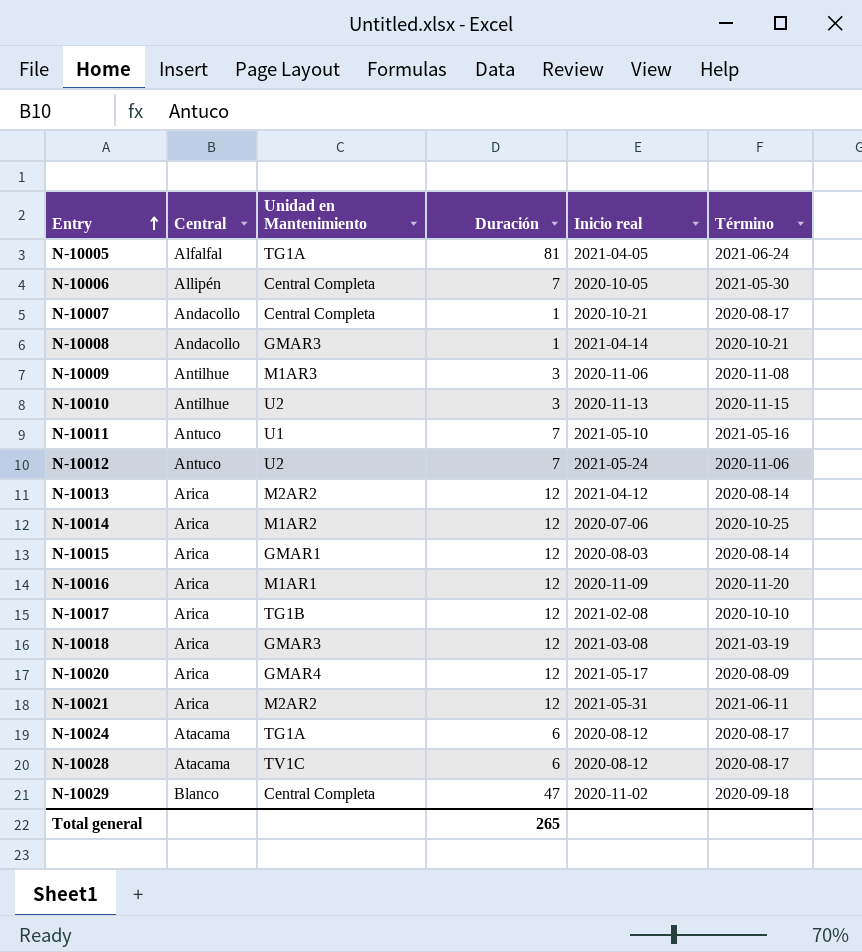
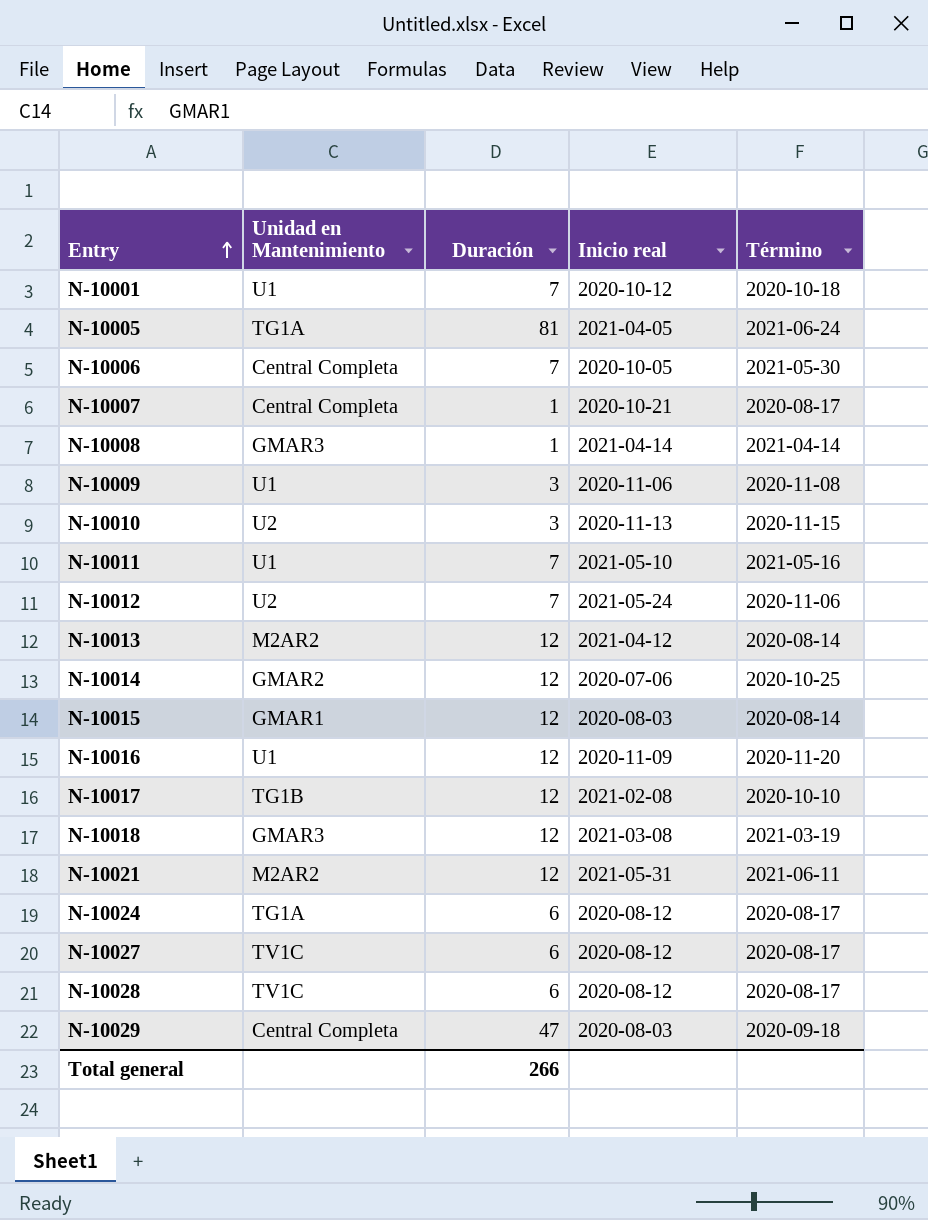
column Central | position: 2 -> none
row N-10020: Arica | GMAR4 | 12 | 2021-05-17 | 2020-08-09 -> none
row N-10001: none -> U1 | 7 | 2020-10-12 | 2020-10-18
N-10008 | Término: 2020-10-21 -> 2021-04-14
N-10009 | Unidad en Mantenimiento: M1AR3 -> U1
N-10014 | Unidad en Mantenimiento: M1AR2 -> GMAR2
N-10016 | Unidad en Mantenimiento: M1AR1 -> U1
row N-10027: none -> TV1C | 6 | 2020-08-12 | 2020-08-17
N-10029 | Inicio real: 2020-11-02 -> 2020-08-03
Total general | Duración: 265 -> 266

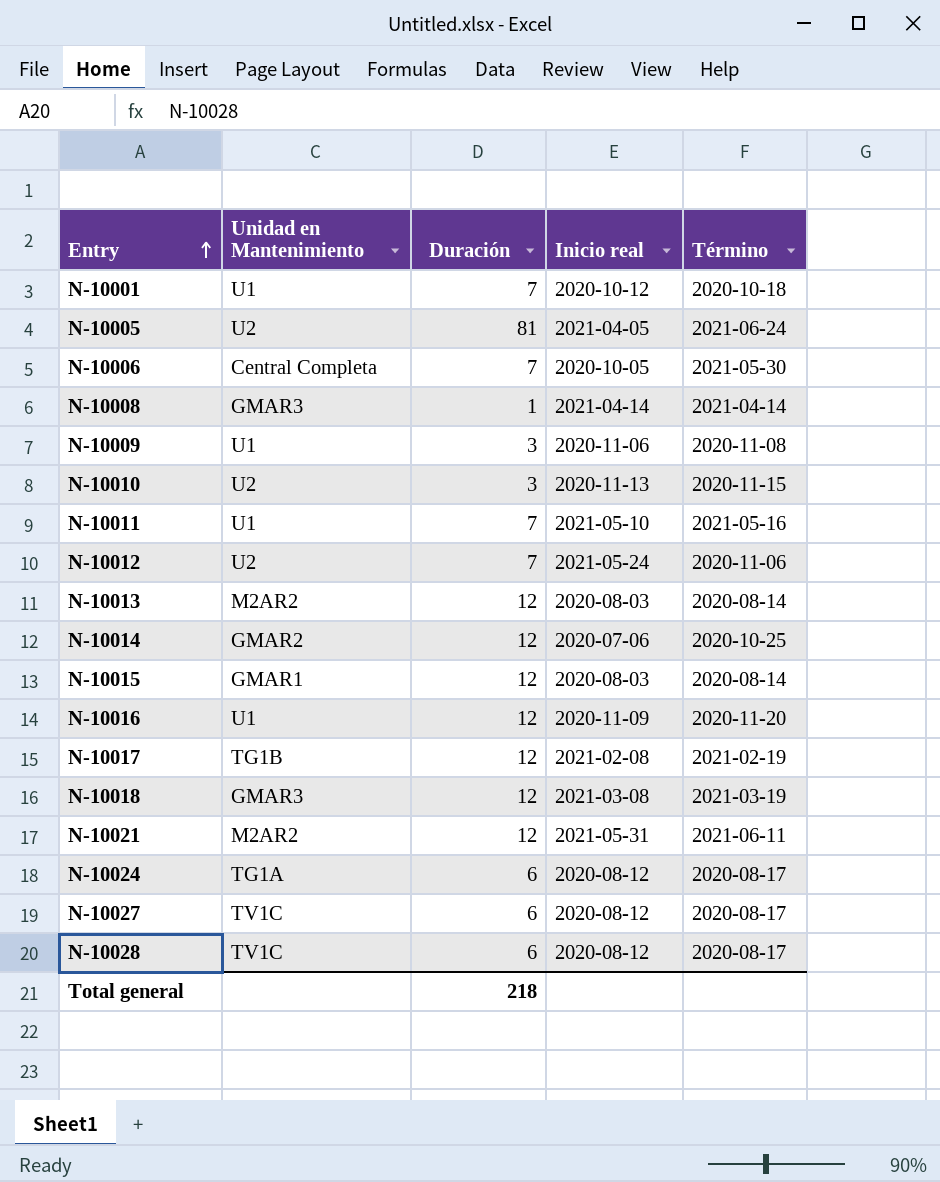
row N-10007: Central Completa | 1 | 2020-10-21 | 2020-08-17 -> none
row N-10029: Central Completa | 47 | 2020-08-03 | 2020-09-18 -> none
N-10005 | Unidad en Mantenimiento: TG1A -> U2
N-10013 | Inicio real: 2021-04-12 -> 2020-08-03
N-10017 | Término: 2020-10-10 -> 2021-02-19
Total general | Duración: 266 -> 218

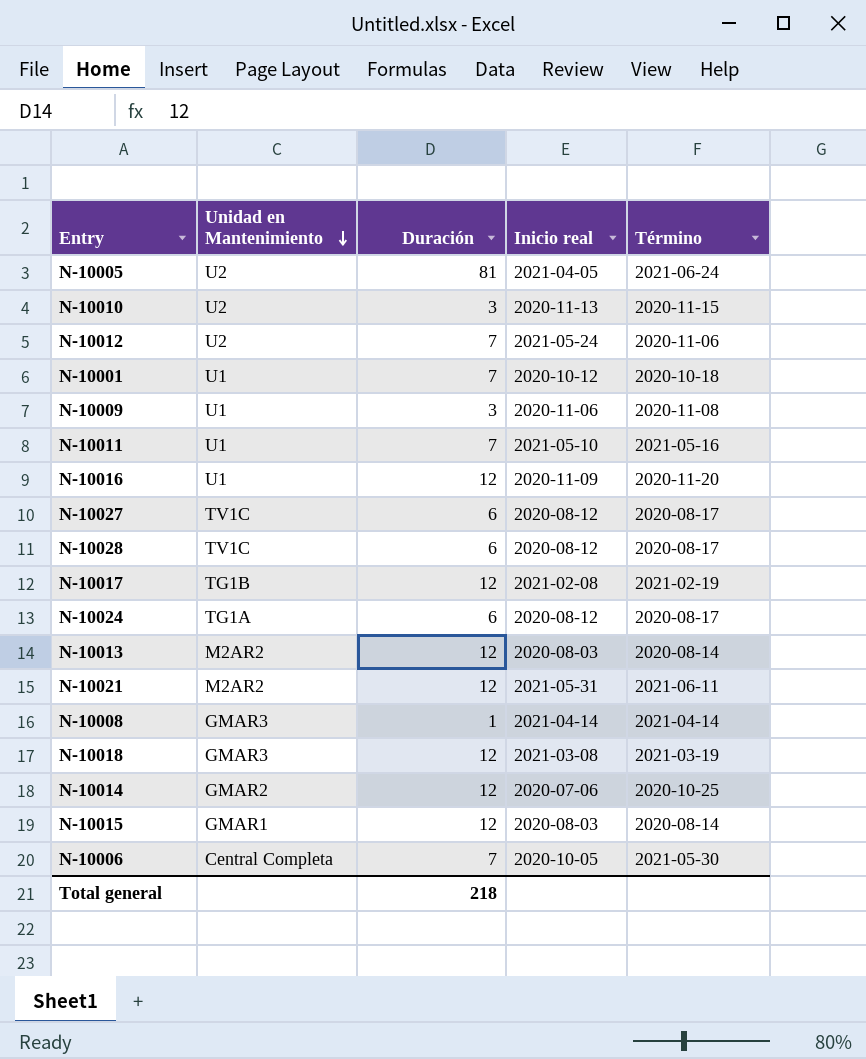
row order: Entry ascending -> Unidad en Mantenimiento descending

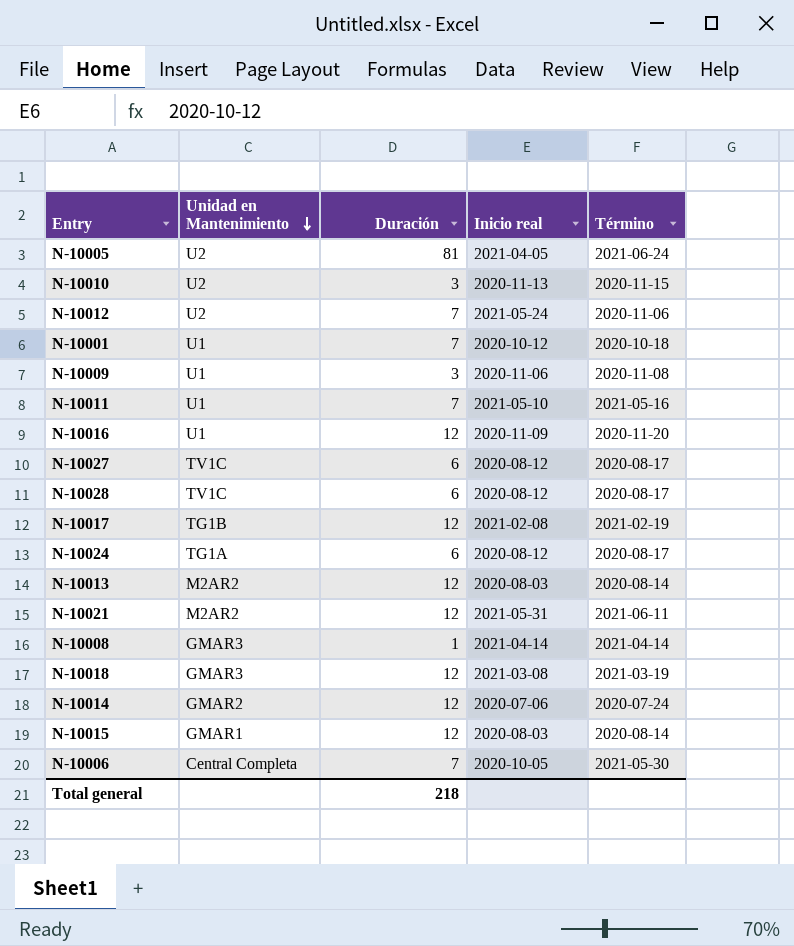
N-10014 | Término: 2020-10-25 -> 2020-07-24

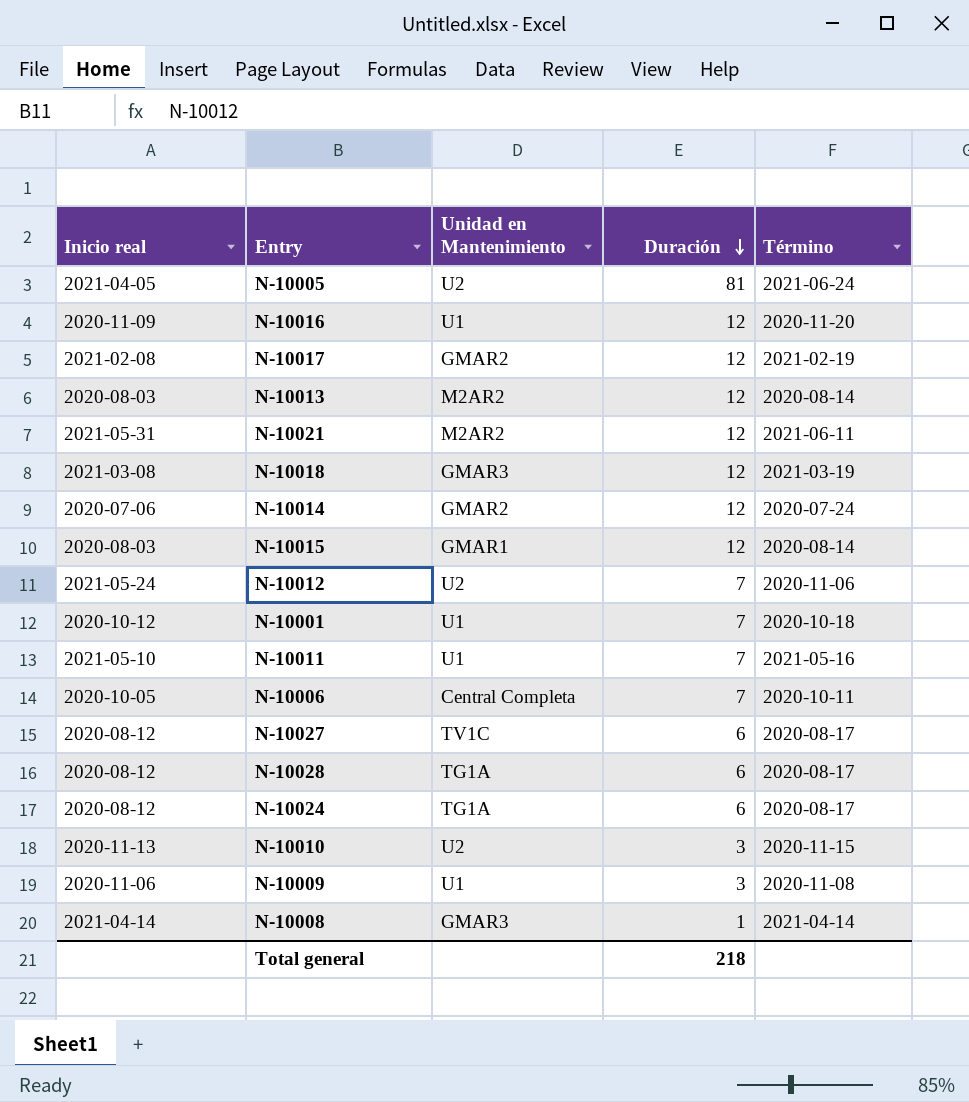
row order: Unidad en Mantenimiento descending -> Duración descending
column Inicio real | position: 4 -> 1
N-10017 | Unidad en Mantenimiento: TG1B -> GMAR2
N-10006 | Término: 2021-05-30 -> 2020-10-11
N-10028 | Unidad en Mantenimiento: TV1C -> TG1A

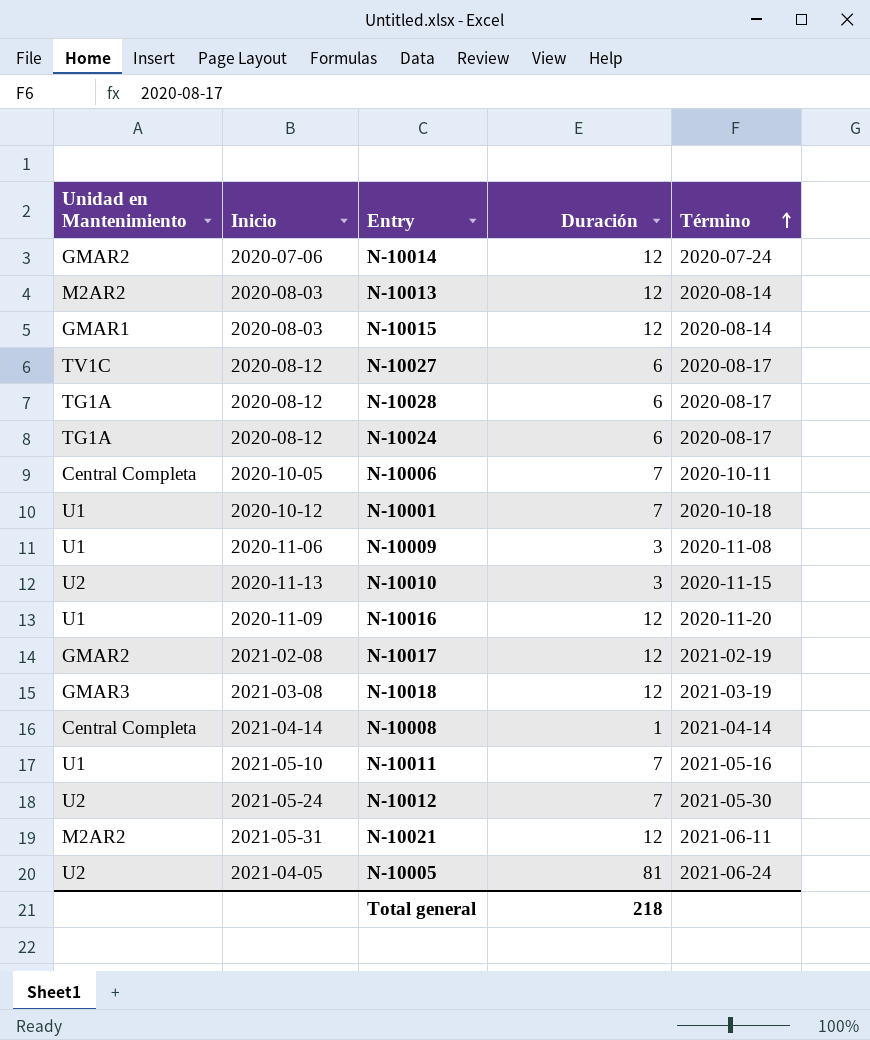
row order: Duración descending -> Término ascending
column Unidad en Mantenimiento | position: 3 -> 1
column name: Inicio real -> Inicio
N-10008 | Unidad en Mantenimiento: GMAR3 -> Central Completa
N-10012 | Término: 2020-11-06 -> 2021-05-30

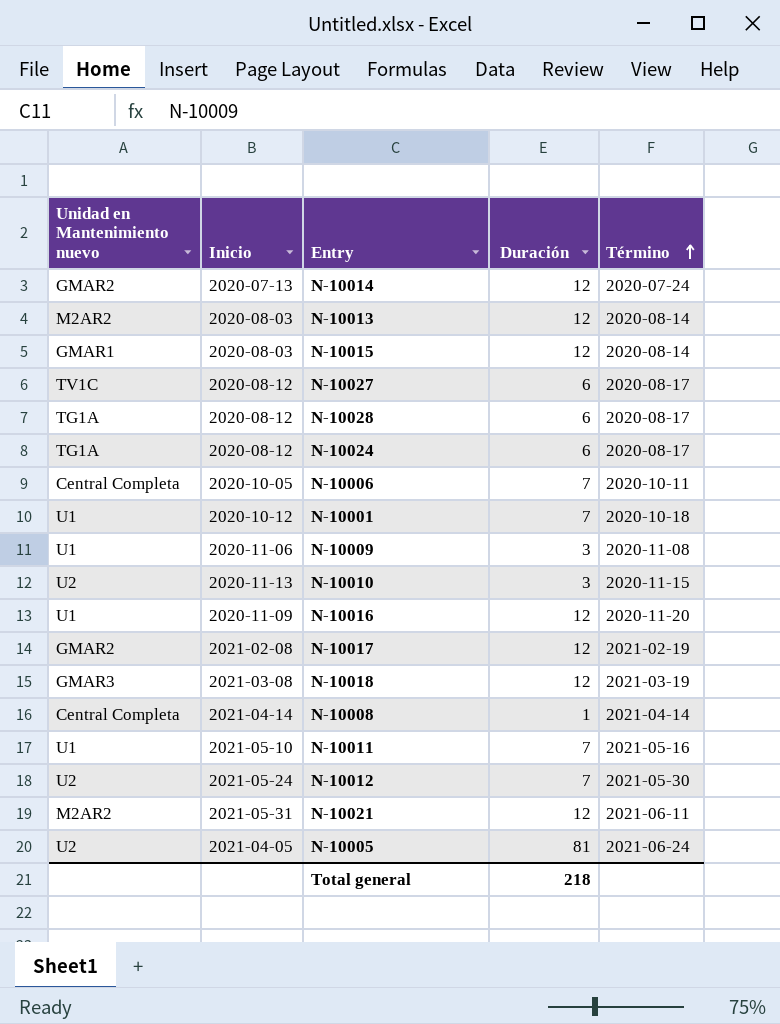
column name: Unidad en Mantenimiento -> Unidad en Mantenimiento nuevo
N-10014 | Inicio: 2020-07-06 -> 2020-07-13

